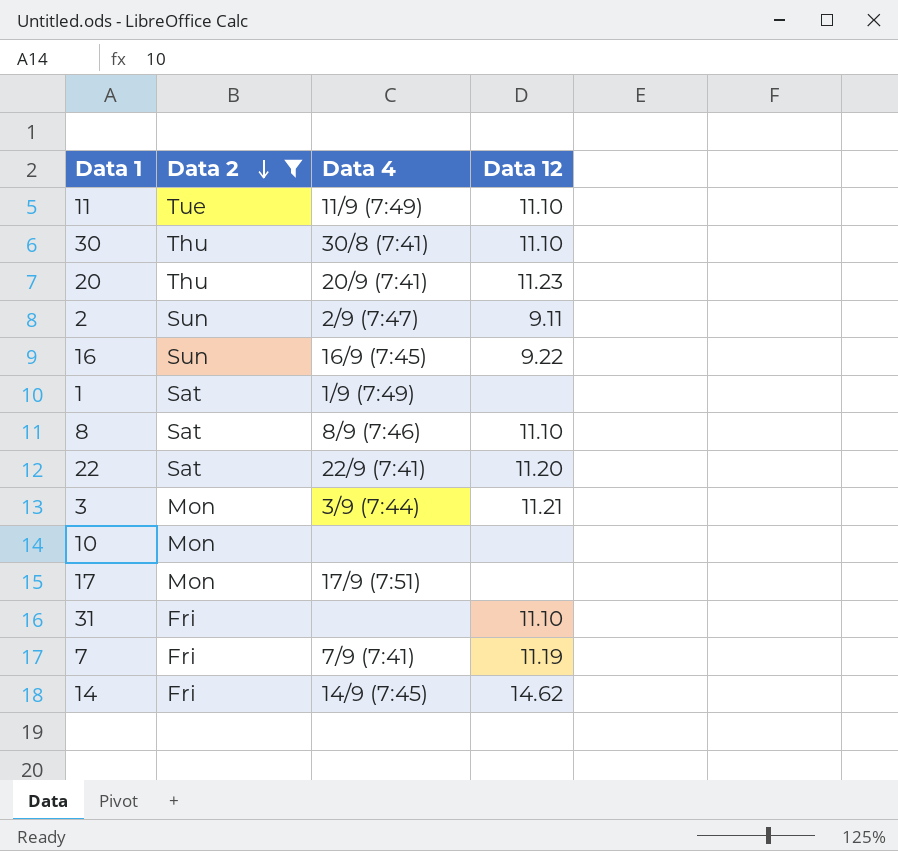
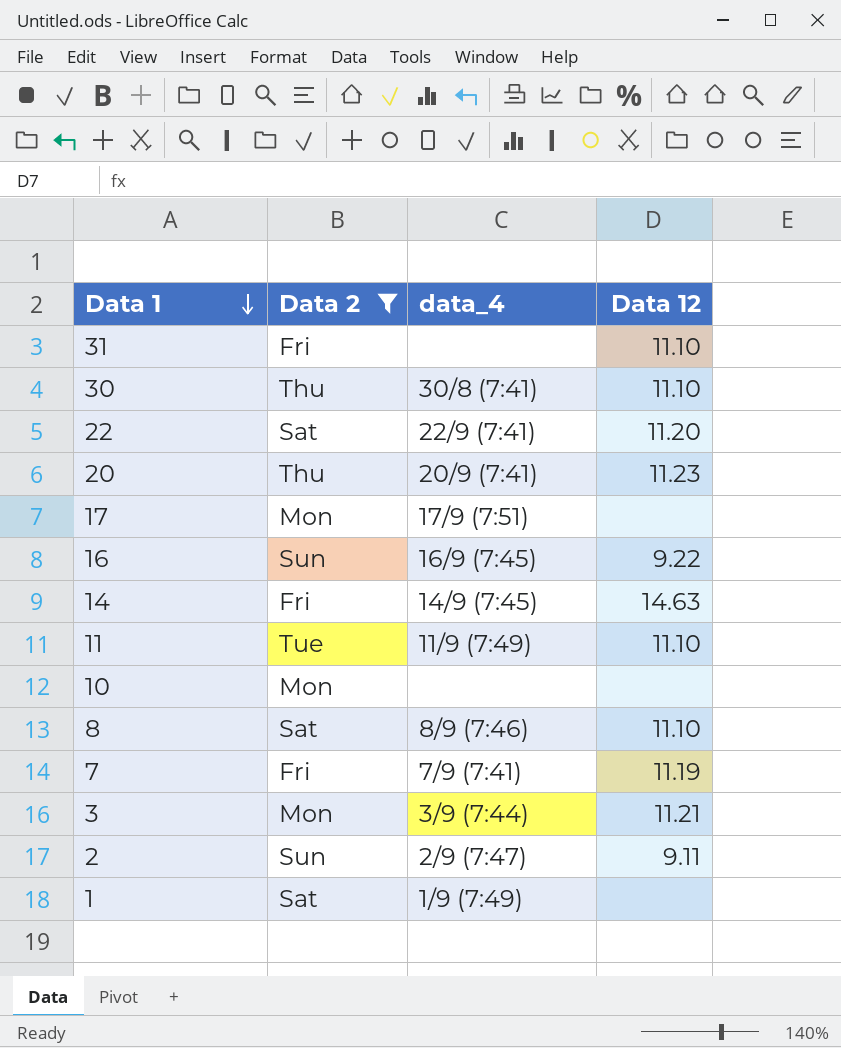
row order: Data 2 descending -> Data 1 descending
column name: Data 4 -> data_4
14 | Data 12: 14.62 -> 14.63

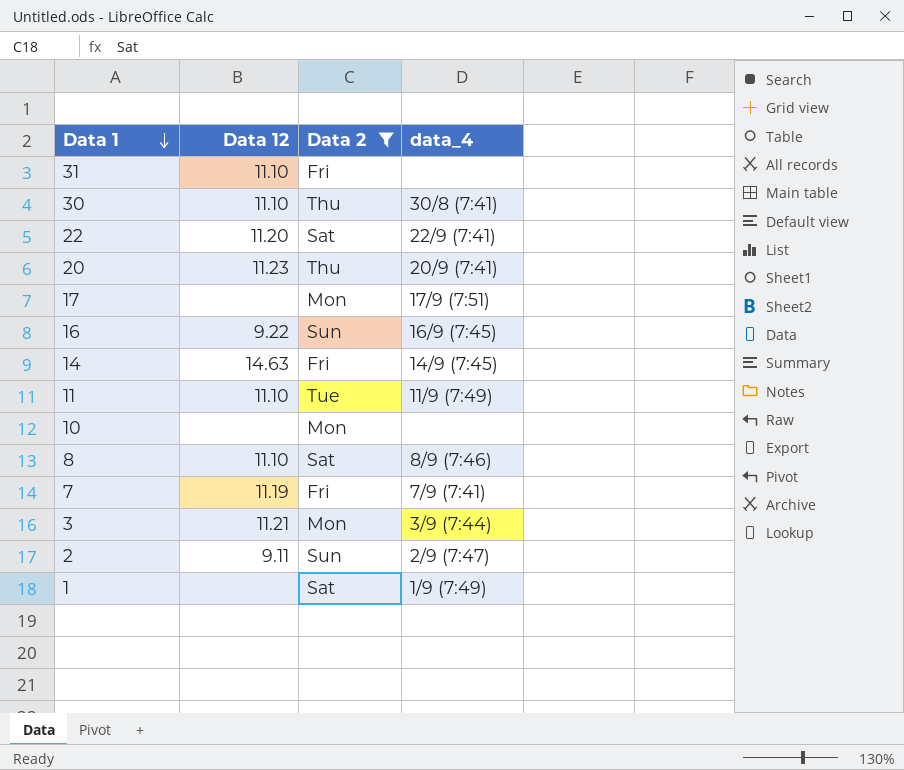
column Data 12 | position: 4 -> 2

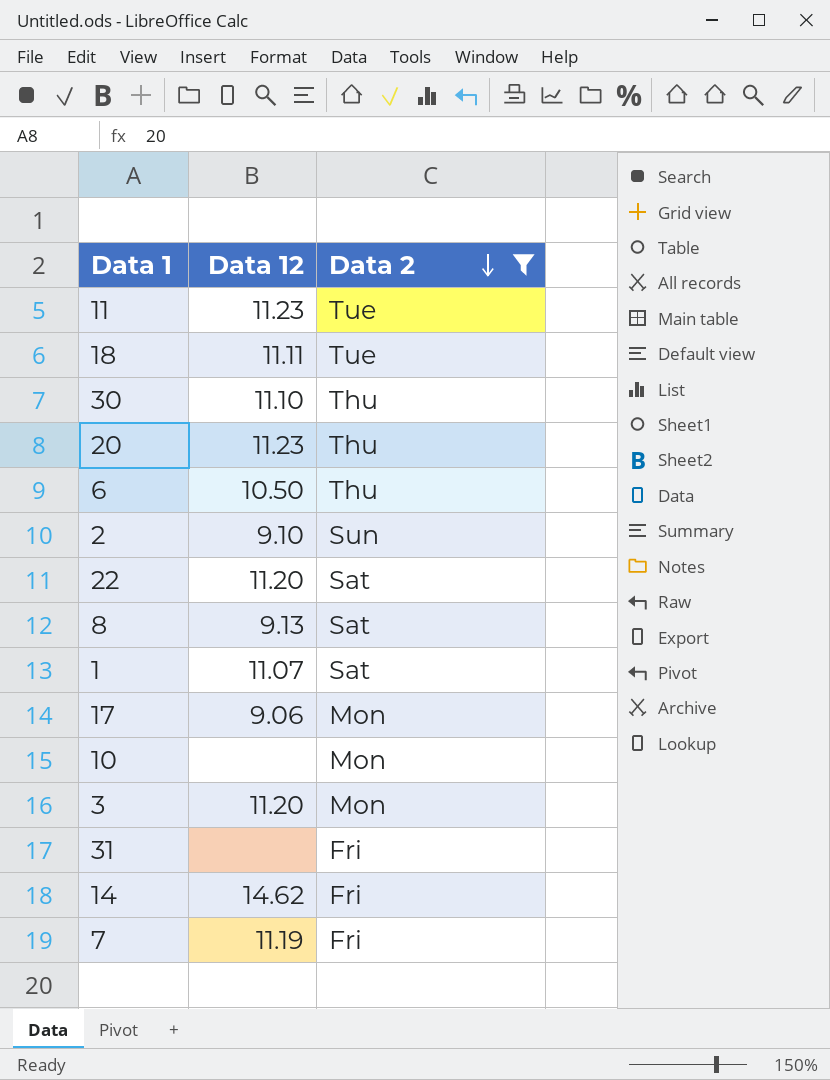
row order: Data 1 descending -> Data 2 descending
column data_4 | position: 4 -> none
row 16: 9.22 | Sun | 16/9 (7:45) -> none
11 | Data 12: 11.10 -> 11.23
row 18: none -> 11.11 | Tue
row 6: none -> 10.50 | Thu
2 | Data 12: 9.11 -> 9.10
8 | Data 12: 11.10 -> 9.13
1 | Data 12: none -> 11.07
17 | Data 12: none -> 9.06
3 | Data 12: 11.21 -> 11.20
31 | Data 12: 11.10 -> none
14 | Data 12: 14.63 -> 14.62

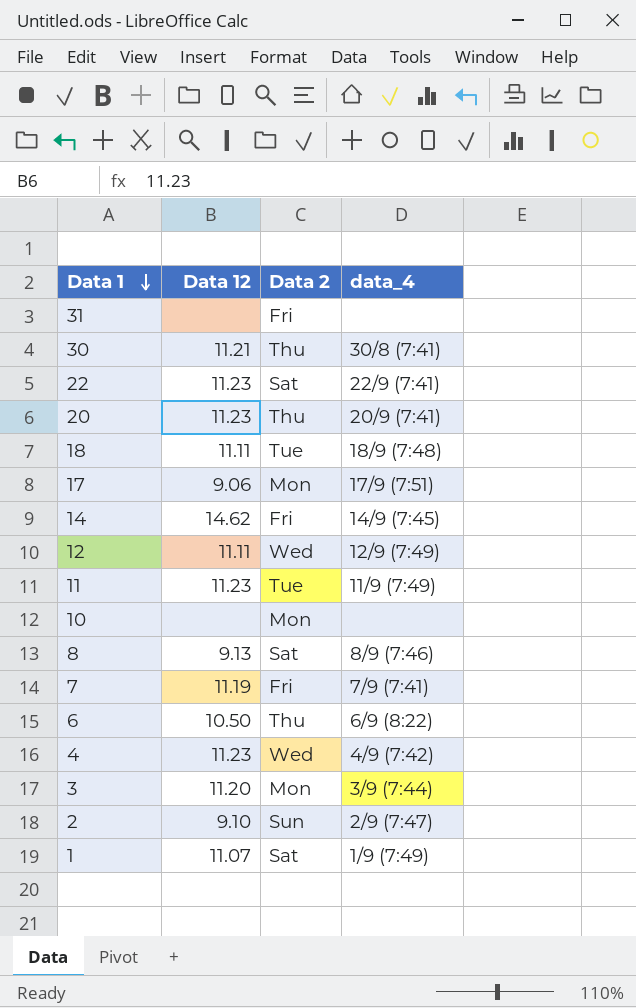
filter: Data 2 != Wed -> none
row order: Data 2 descending -> Data 1 descending
column data_4 | position: none -> 4
30 | Data 12: 11.10 -> 11.21
22 | Data 12: 11.20 -> 11.23

